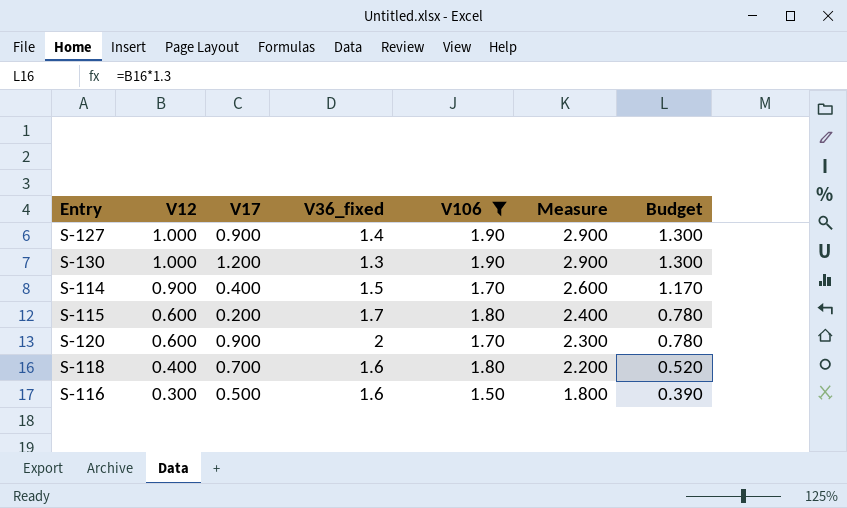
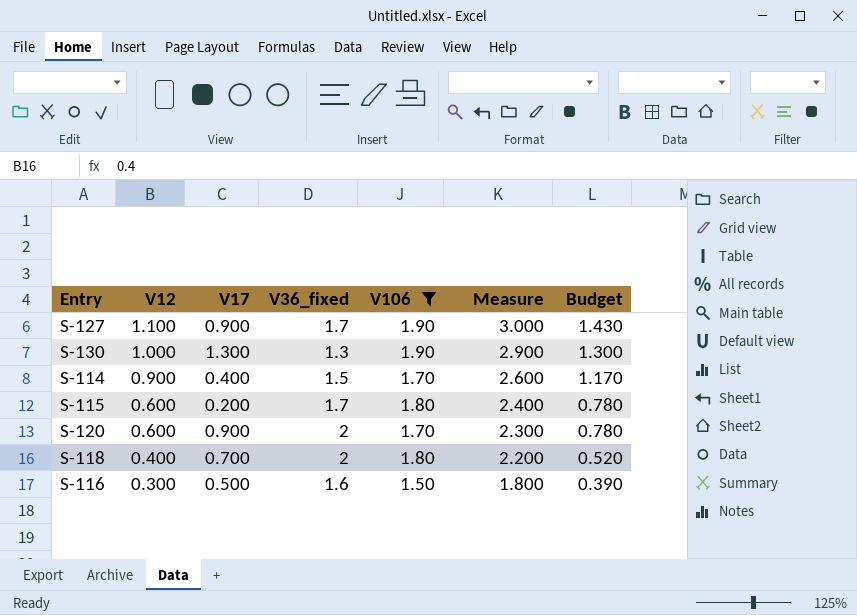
S-127 | V12: 1.000 -> 1.100
S-127 | V36_fixed: 1.4 -> 1.7
S-127 | Measure: 2.900 -> 3.000
S-127 | Budget: 1.300 -> 1.430
S-130 | V17: 1.200 -> 1.300
S-118 | V36_fixed: 1.6 -> 2

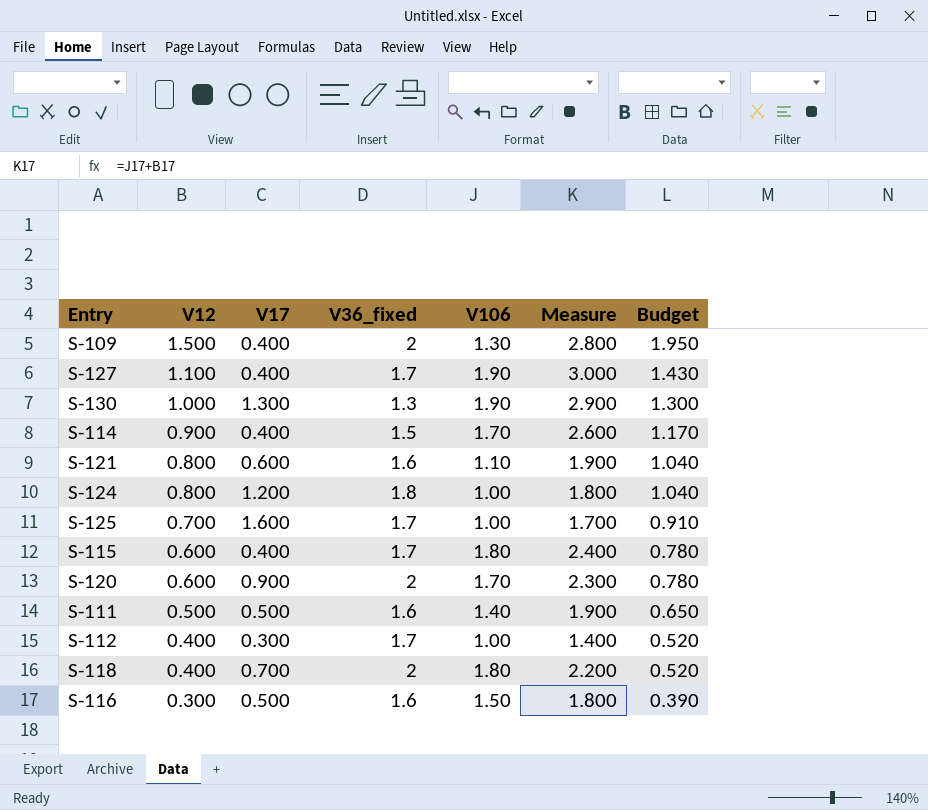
filter: V106 >= 1.50 -> none
S-127 | V17: 0.900 -> 0.400
S-115 | V17: 0.200 -> 0.400

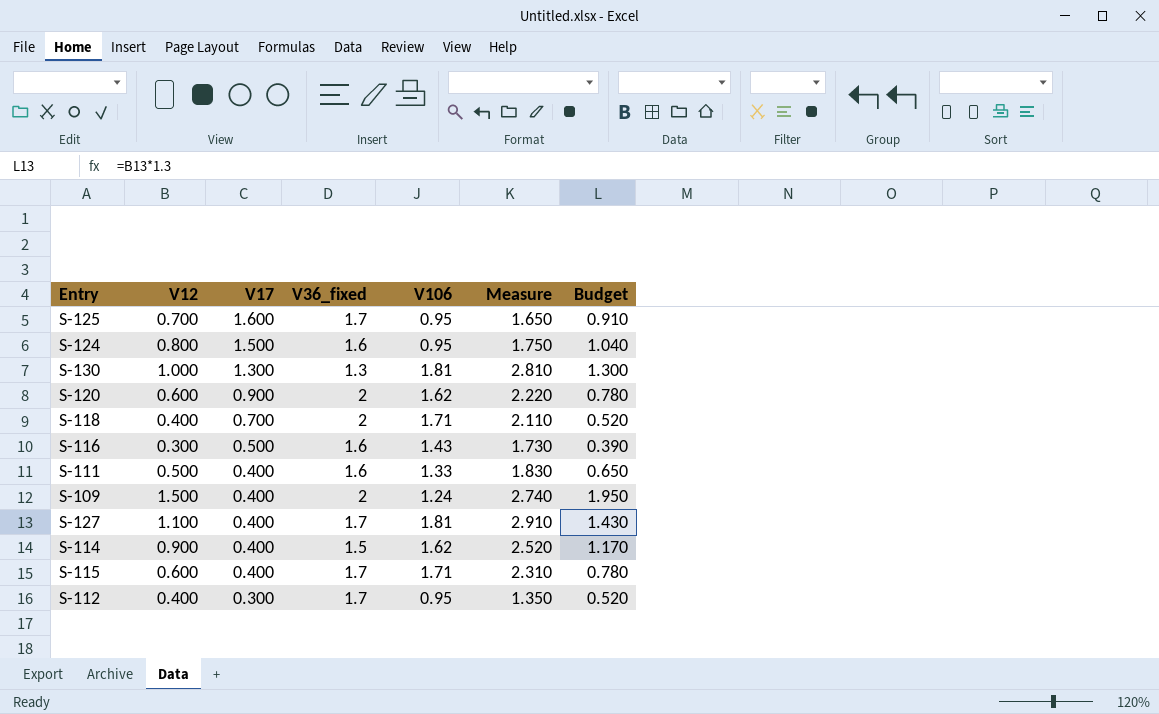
row order: V12 descending -> V17 descending
row S-121: 0.800 | 0.600 | 1.6 | 1.10 | 1.900 | 1.040 -> none
S-125 | V106: 1.00 -> 0.95
S-125 | Measure: 1.700 -> 1.650
S-124 | V17: 1.200 -> 1.500
S-124 | V36_fixed: 1.8 -> 1.6
S-124 | V106: 1.00 -> 0.95
S-124 | Measure: 1.800 -> 1.750
S-130 | V106: 1.90 -> 1.81
S-130 | Measure: 2.900 -> 2.810
S-120 | V106: 1.70 -> 1.62
S-120 | Measure: 2.300 -> 2.220
S-118 | V106: 1.80 -> 1.71
S-118 | Measure: 2.200 -> 2.110
S-116 | V106: 1.50 -> 1.43
S-116 | Measure: 1.800 -> 1.730
S-111 | V17: 0.500 -> 0.400
S-111 | V106: 1.40 -> 1.33
S-111 | Measure: 1.900 -> 1.830
S-109 | V106: 1.30 -> 1.24
S-109 | Measure: 2.800 -> 2.740
S-127 | V106: 1.90 -> 1.81
S-127 | Measure: 3.000 -> 2.910
S-114 | V106: 1.70 -> 1.62
S-114 | Measure: 2.600 -> 2.520
S-115 | V106: 1.80 -> 1.71
S-115 | Measure: 2.400 -> 2.310
S-112 | V106: 1.00 -> 0.95
S-112 | Measure: 1.400 -> 1.350

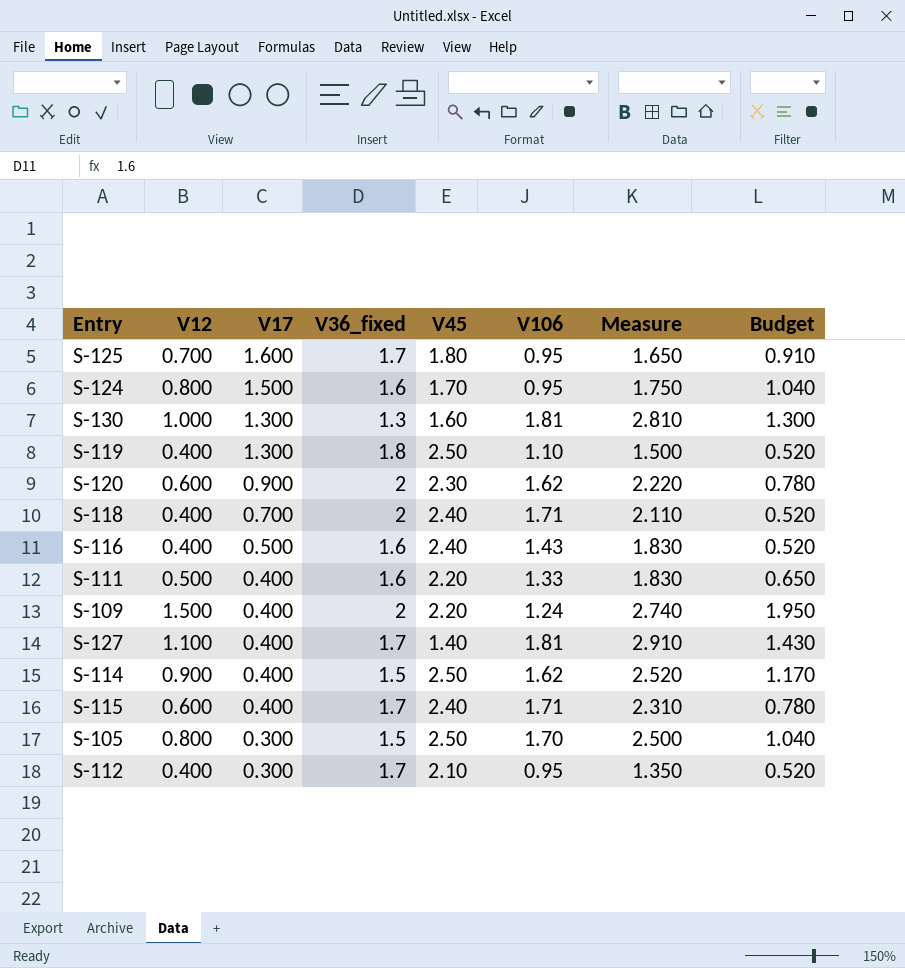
column V45 | position: none -> 5
row S-119: none -> 0.400 | 1.300 | 1.8 | 2.50 | 1.10 | 1.500 | 0.520
S-116 | V12: 0.300 -> 0.400
S-116 | Measure: 1.730 -> 1.830
S-116 | Budget: 0.390 -> 0.520
row S-105: none -> 0.800 | 0.300 | 1.5 | 2.50 | 1.70 | 2.500 | 1.040

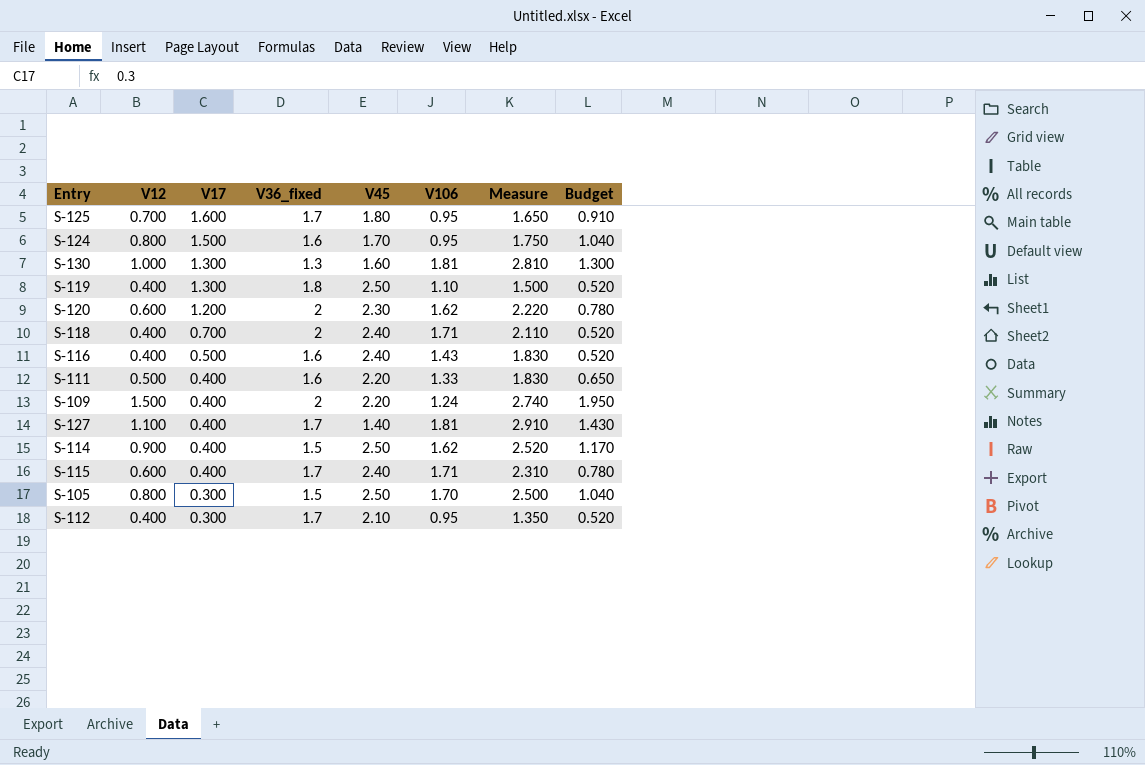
S-120 | V17: 0.900 -> 1.200

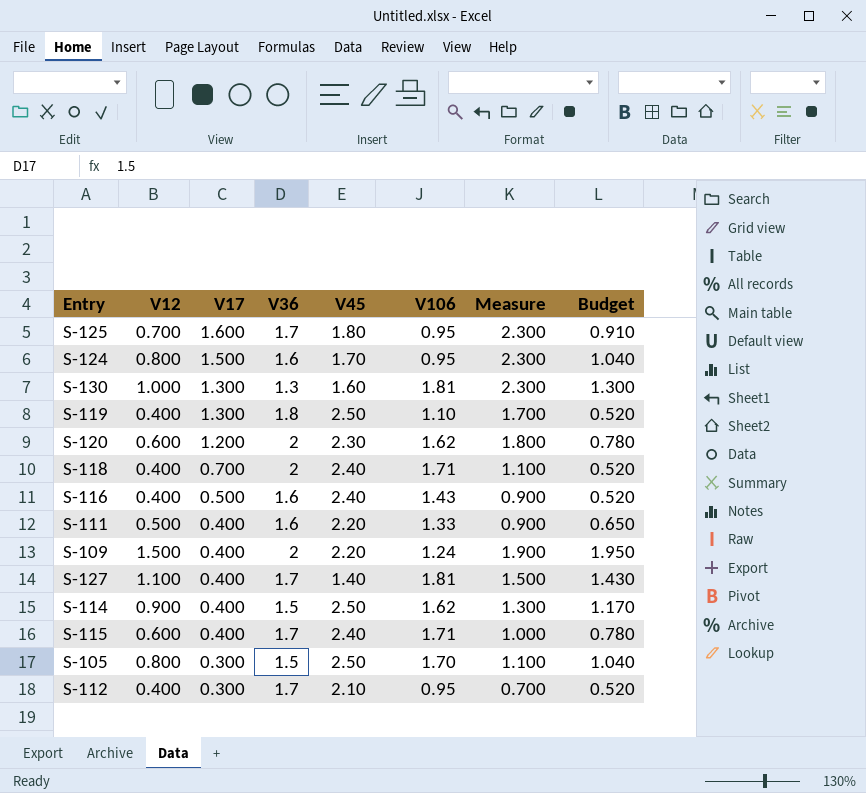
column name: V36_fixed -> V36
column Measure | formula: [V12] + [V106] -> [V12] + [V17]

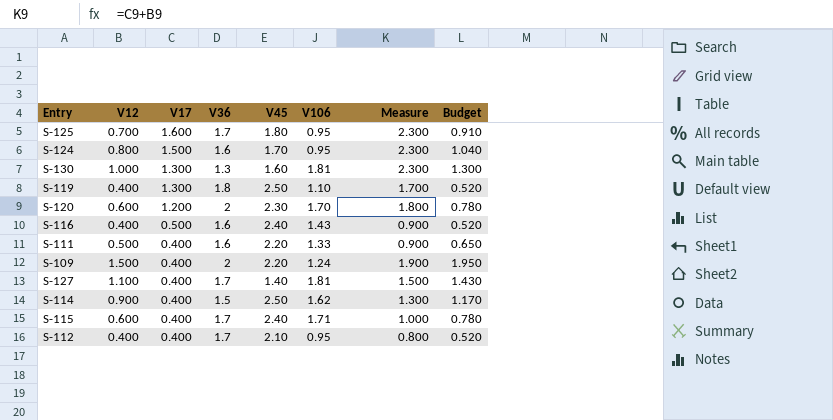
row S-118: 0.400 | 0.700 | 2 | 2.40 | 1.71 | 1.100 | 0.520 -> none
row S-105: 0.800 | 0.300 | 1.5 | 2.50 | 1.70 | 1.100 | 1.040 -> none
S-120 | V106: 1.62 -> 1.70
S-112 | V17: 0.300 -> 0.400
S-112 | Measure: 0.700 -> 0.800

